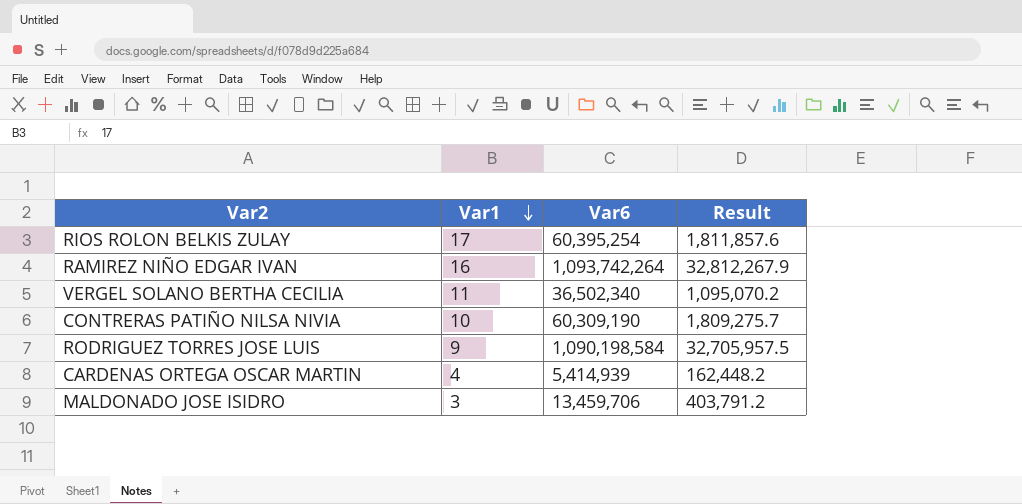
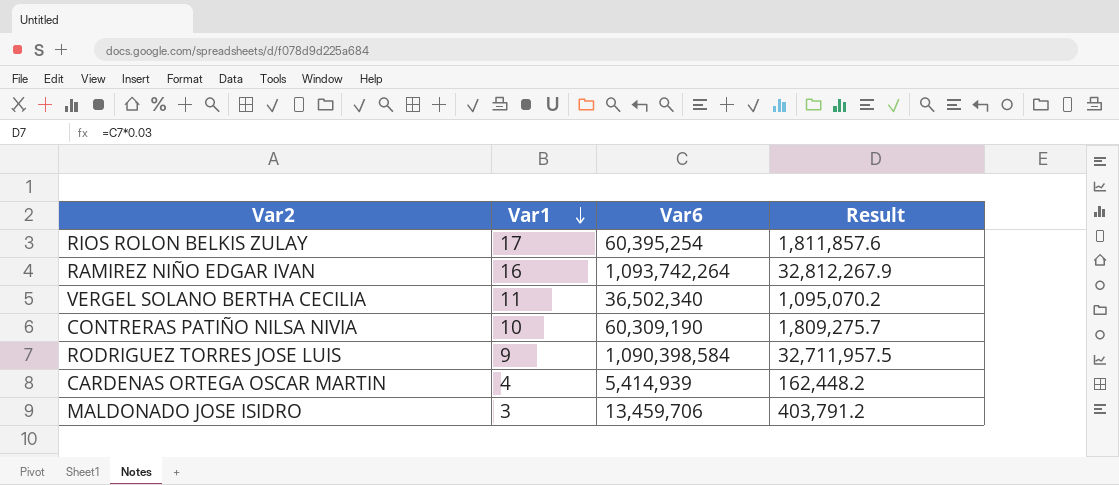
RODRIGUEZ TORRES JOSE LUIS | Var6: 1,090,198,584 -> 1,090,398,584
RODRIGUEZ TORRES JOSE LUIS | Result: 32,705,957.5 -> 32,711,957.5

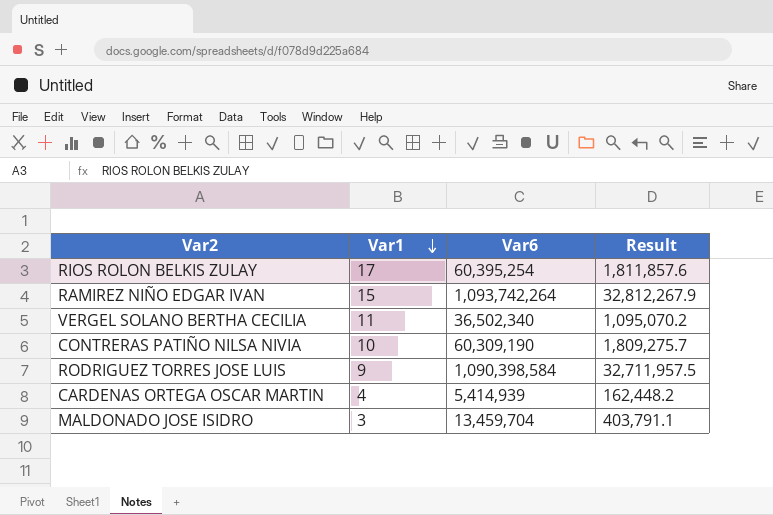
RAMIREZ NIÑO EDGAR IVAN | Var1: 16 -> 15
MALDONADO JOSE ISIDRO | Var6: 13,459,706 -> 13,459,704
MALDONADO JOSE ISIDRO | Result: 403,791.2 -> 403,791.1

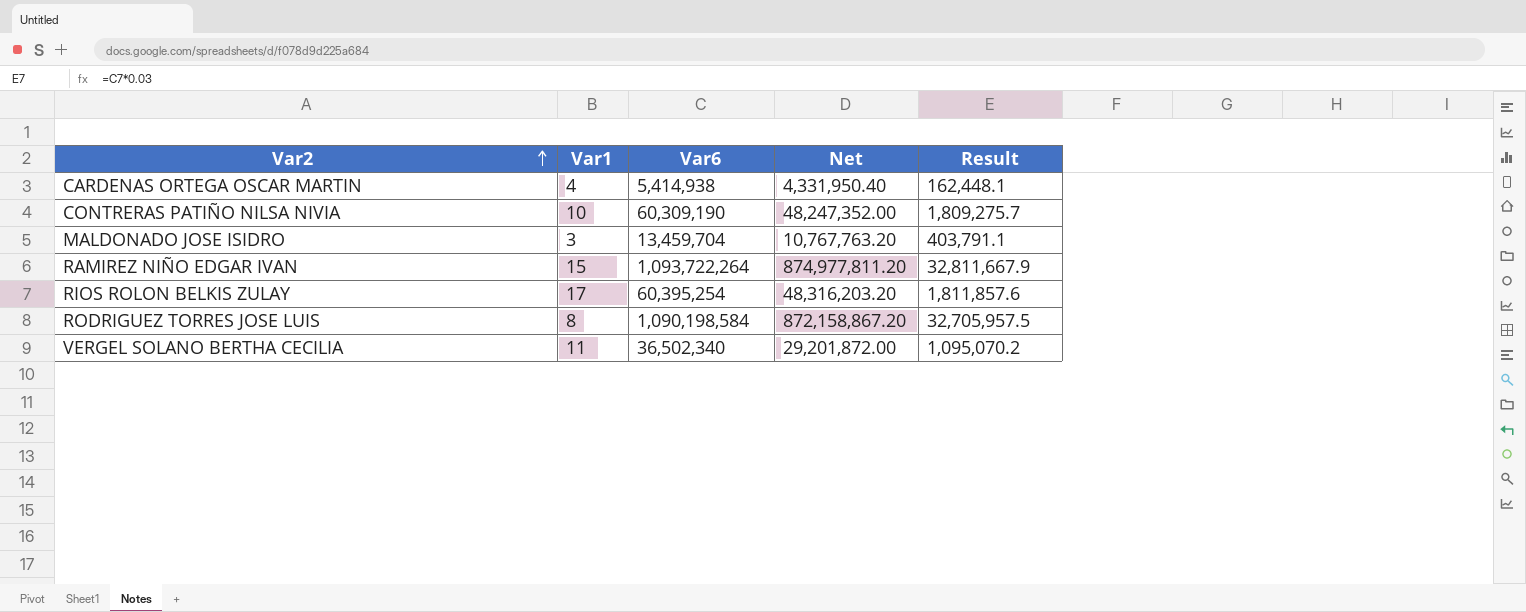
row order: Var1 descending -> Var2 ascending
column Net | formula: none -> [Var6] * 0.8
CARDENAS ORTEGA OSCAR MARTIN | Var6: 5,414,939 -> 5,414,938
CARDENAS ORTEGA OSCAR MARTIN | Result: 162,448.2 -> 162,448.1
RAMIREZ NIÑO EDGAR IVAN | Var6: 1,093,742,264 -> 1,093,722,264
RAMIREZ NIÑO EDGAR IVAN | Result: 32,812,267.9 -> 32,811,667.9
RODRIGUEZ TORRES JOSE LUIS | Var1: 9 -> 8
RODRIGUEZ TORRES JOSE LUIS | Var6: 1,090,398,584 -> 1,090,198,584
RODRIGUEZ TORRES JOSE LUIS | Result: 32,711,957.5 -> 32,705,957.5

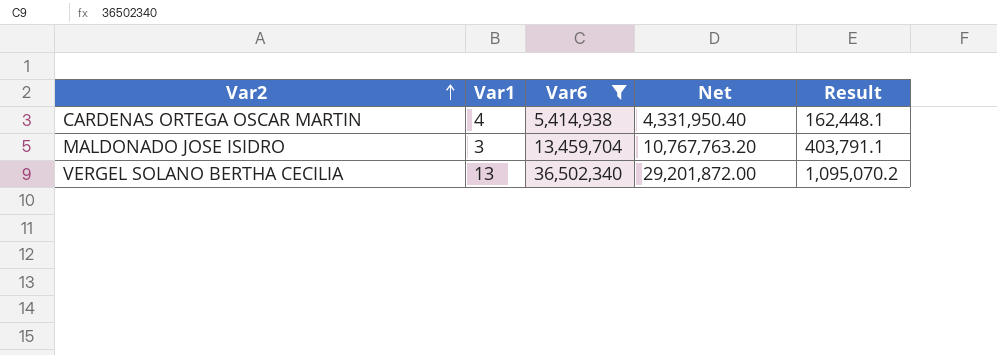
filter: none -> Var6 <= 36,502,340
VERGEL SOLANO BERTHA CECILIA | Var1: 11 -> 13

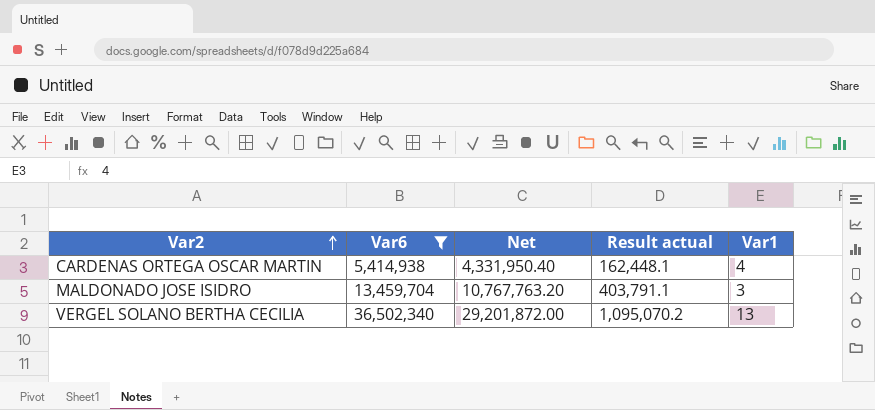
column name: Result -> Result actual
column Var1 | position: 2 -> 5

